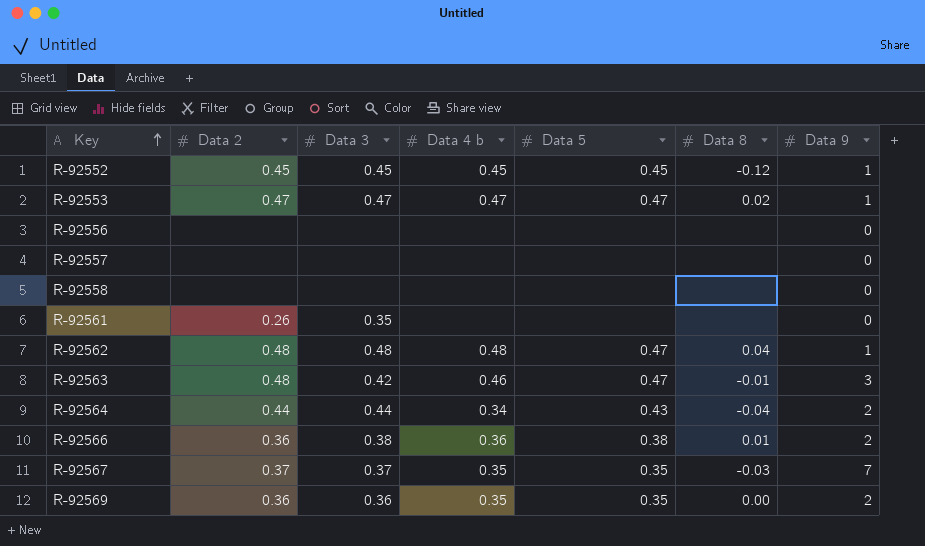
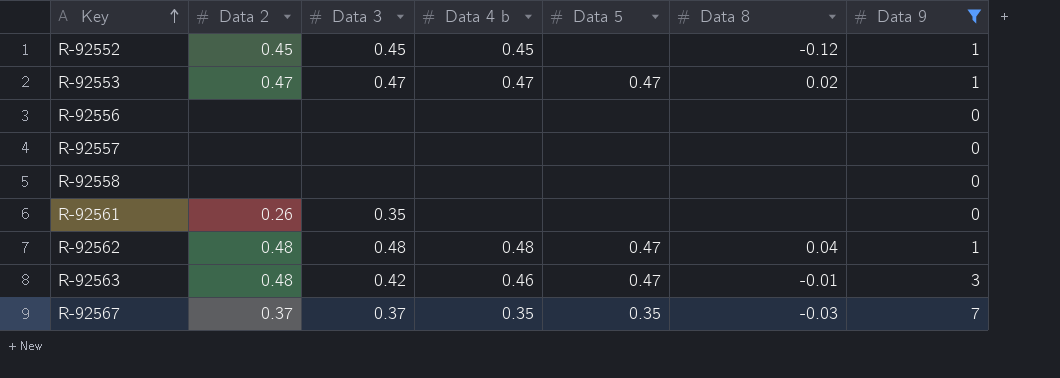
filter: none -> Data 9 != 2
R-92552 | Data 5: 0.45 -> none

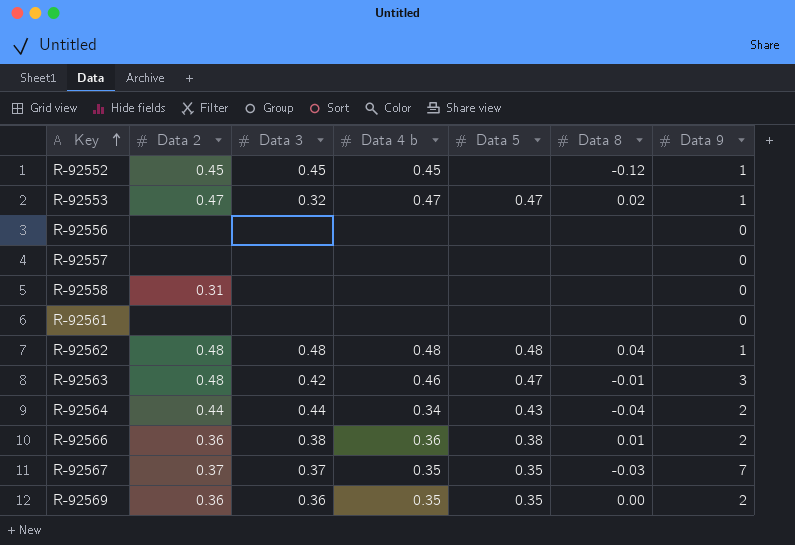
filter: Data 9 != 2 -> none
R-92553 | Data 3: 0.47 -> 0.32
R-92558 | Data 2: none -> 0.31
R-92561 | Data 2: 0.26 -> none
R-92561 | Data 3: 0.35 -> none
R-92562 | Data 5: 0.47 -> 0.48

